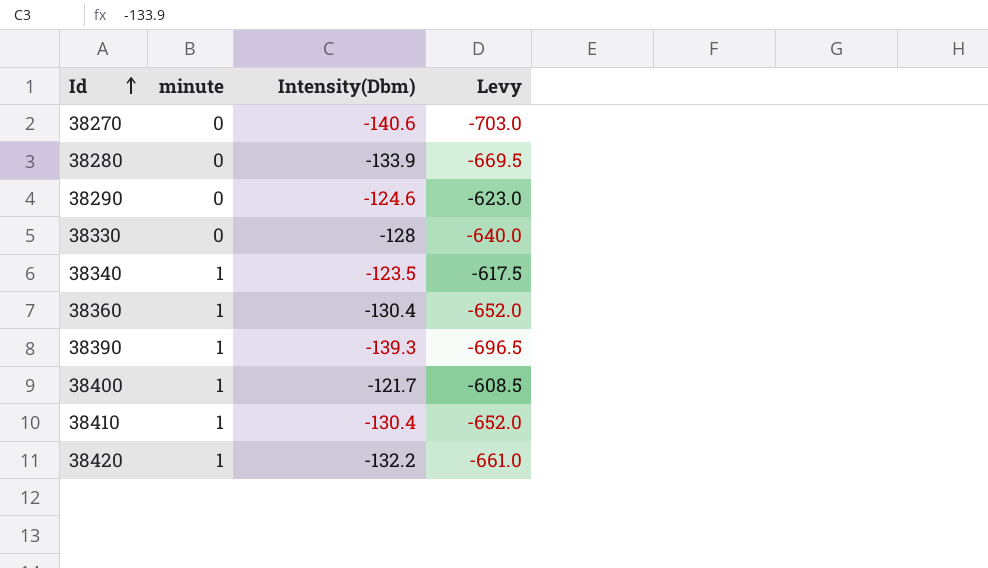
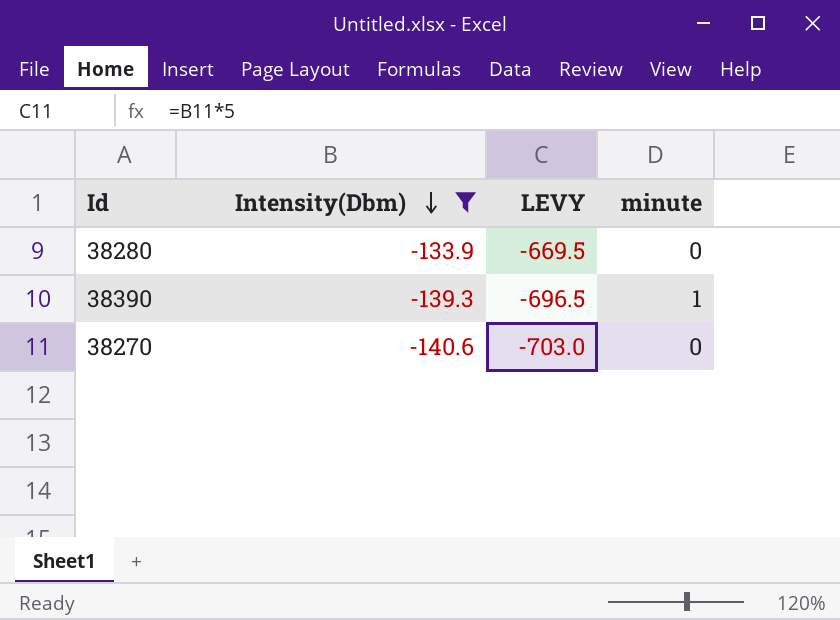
filter: none -> Intensity(Dbm) <= -133.9
row order: Id ascending -> Intensity(Dbm) descending
column name: Levy -> LEVY
column minute | position: 2 -> 4

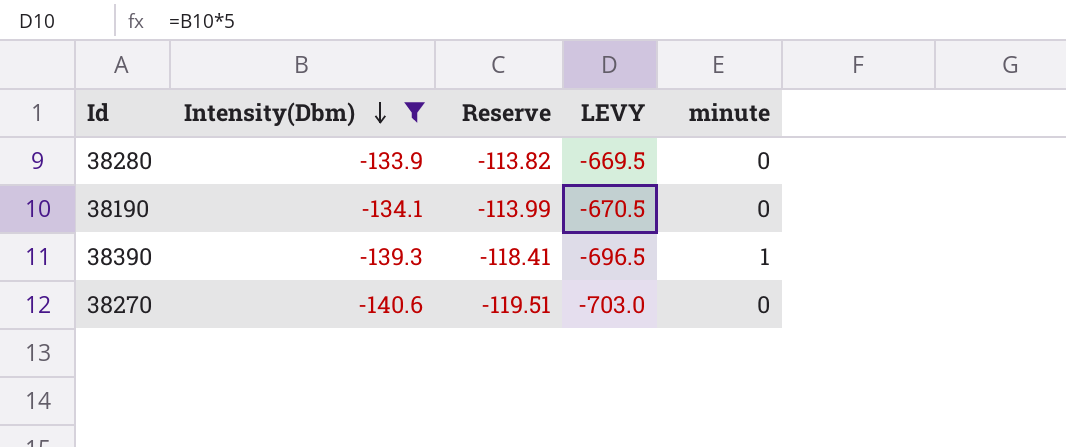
column Reserve | formula: none -> [Intensity(Dbm)] * 0.85
row 38190: none -> -134.1 | -113.99 | -670.5 | 0

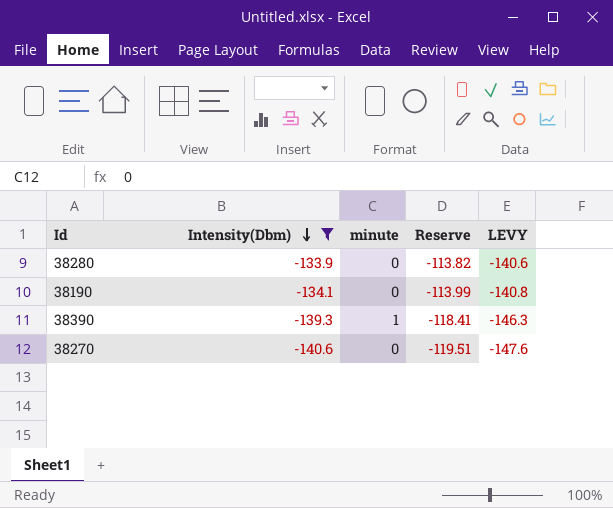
column minute | position: 5 -> 3
column LEVY | formula: [Intensity(Dbm)] * 5 -> [Intensity(Dbm)] * 1.05

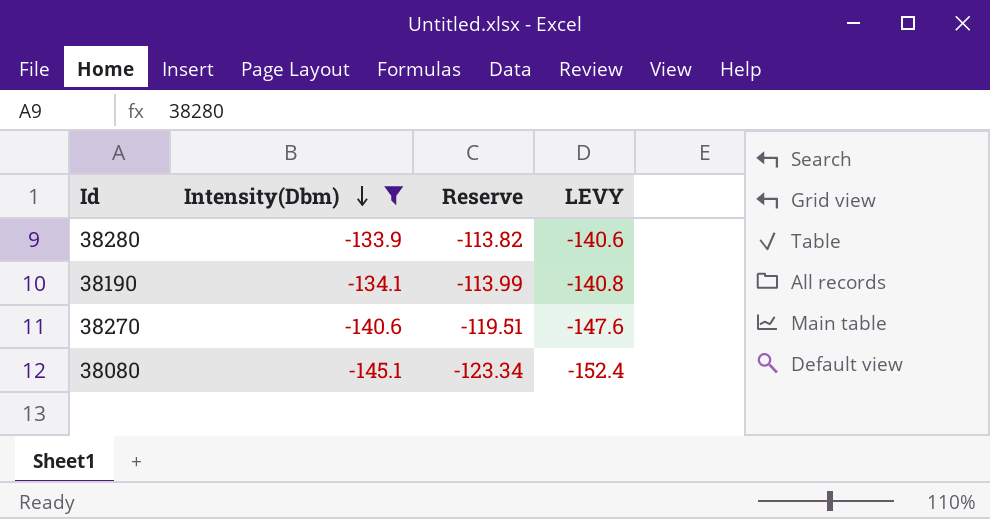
column minute | position: 3 -> none
row 38390: -139.3 | 1 | -118.41 | -146.3 -> none
row 38080: none -> -145.1 | -123.34 | -152.4

